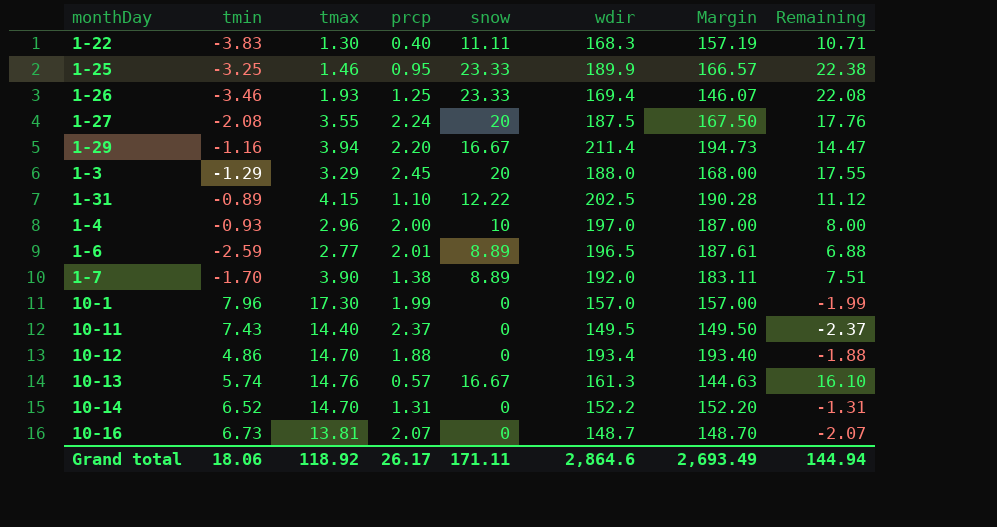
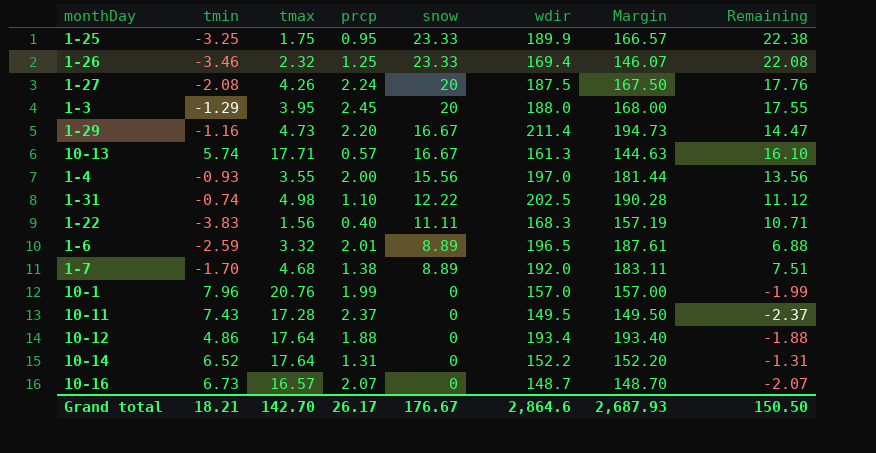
row order: none -> snow descending
1-25 | tmax: 1.46 -> 1.75
1-26 | tmax: 1.93 -> 2.32
1-27 | tmax: 3.55 -> 4.26
1-3 | tmax: 3.29 -> 3.95
1-29 | tmax: 3.94 -> 4.73
10-13 | tmax: 14.76 -> 17.71
1-4 | tmax: 2.96 -> 3.55
1-4 | snow: 10 -> 15.56
1-4 | Margin: 187.00 -> 181.44
1-4 | Remaining: 8.00 -> 13.56
1-31 | tmin: -0.89 -> -0.74
1-31 | tmax: 4.15 -> 4.98
1-22 | tmax: 1.30 -> 1.56
1-6 | tmax: 2.77 -> 3.32
1-7 | tmax: 3.90 -> 4.68
10-1 | tmax: 17.30 -> 20.76
10-11 | tmax: 14.40 -> 17.28
10-12 | tmax: 14.70 -> 17.64
10-14 | tmax: 14.70 -> 17.64
10-16 | tmax: 13.81 -> 16.57
Grand total | tmin: 18.06 -> 18.21
Grand total | tmax: 118.92 -> 142.70
Grand total | snow: 171.11 -> 176.67
Grand total | Margin: 2,693.49 -> 2,687.93
Grand total | Remaining: 144.94 -> 150.50

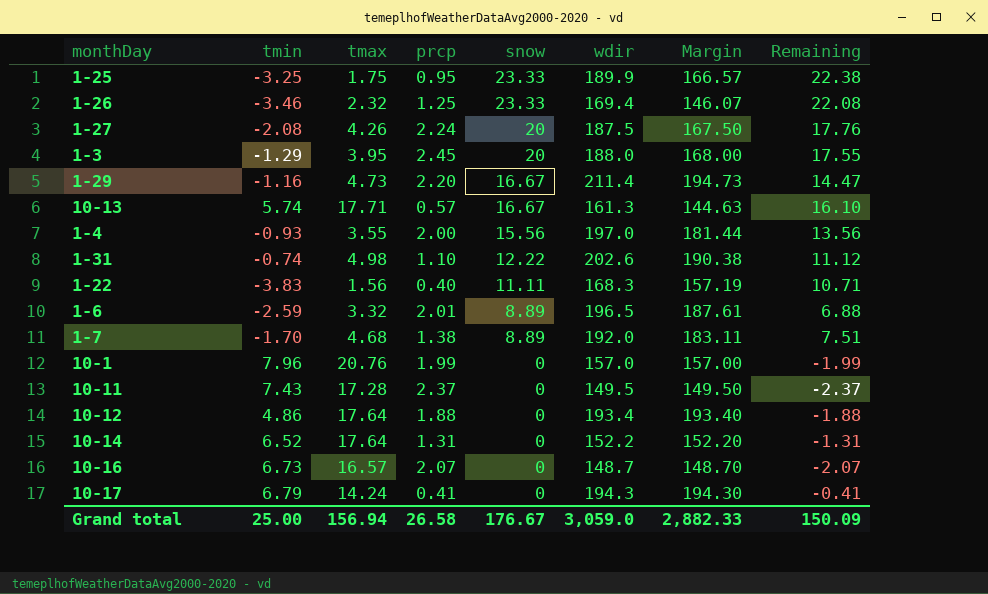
1-31 | wdir: 202.5 -> 202.6
1-31 | Margin: 190.28 -> 190.38
row 10-17: none -> 6.79 | 14.24 | 0.41 | 0 | 194.3 | 194.30 | -0.41
Grand total | tmin: 18.21 -> 25.00
Grand total | tmax: 142.70 -> 156.94
Grand total | prcp: 26.17 -> 26.58
Grand total | wdir: 2,864.6 -> 3,059.0
Grand total | Margin: 2,687.93 -> 2,882.33
Grand total | Remaining: 150.50 -> 150.09

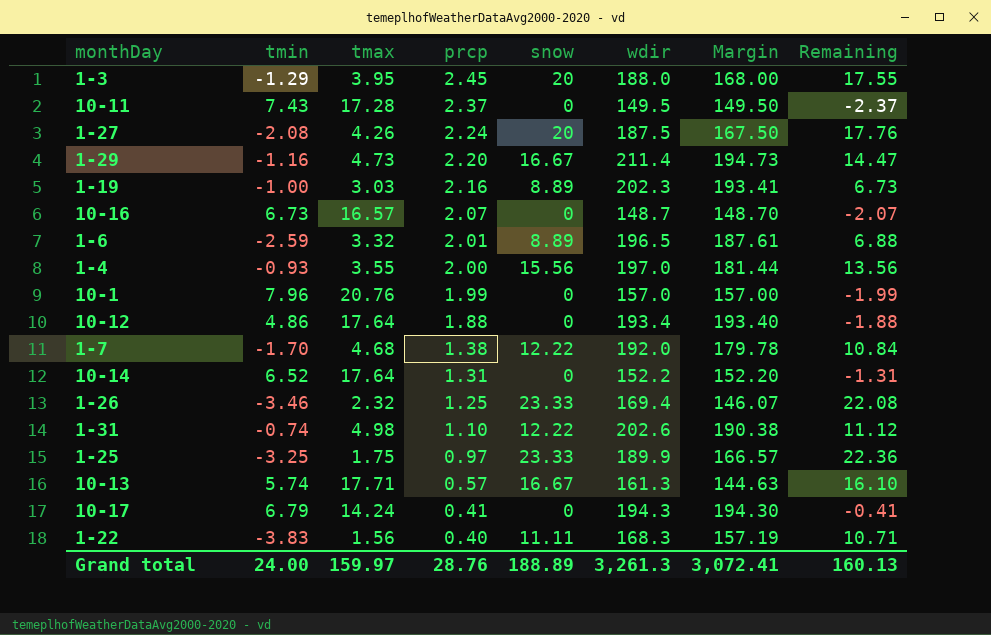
row order: snow descending -> prcp descending
row 1-19: none -> -1.00 | 3.03 | 2.16 | 8.89 | 202.3 | 193.41 | 6.73
1-7 | snow: 8.89 -> 12.22
1-7 | Margin: 183.11 -> 179.78
1-7 | Remaining: 7.51 -> 10.84
1-25 | prcp: 0.95 -> 0.97
1-25 | Remaining: 22.38 -> 22.36
Grand total | tmin: 25.00 -> 24.00
Grand total | tmax: 156.94 -> 159.97
Grand total | prcp: 26.58 -> 28.76
Grand total | snow: 176.67 -> 188.89
Grand total | wdir: 3,059.0 -> 3,261.3
Grand total | Margin: 2,882.33 -> 3,072.41
Grand total | Remaining: 150.09 -> 160.13

